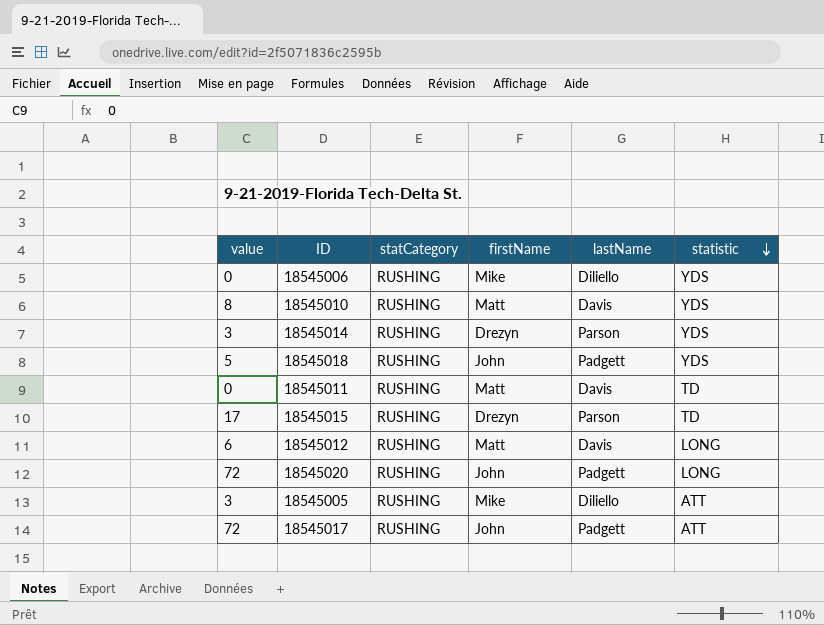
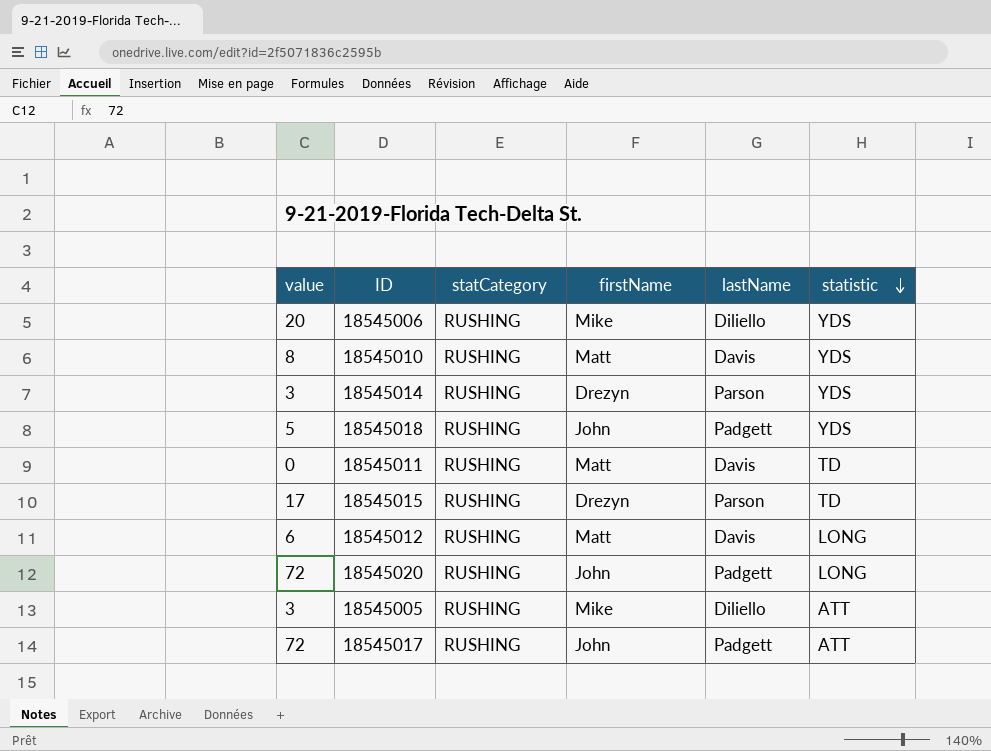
18545006 | value: 0 -> 20

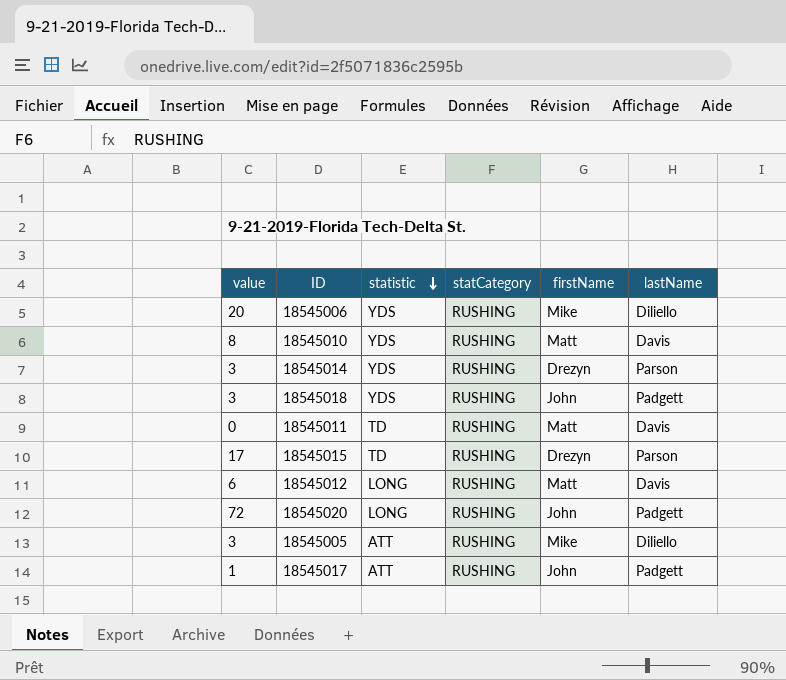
column statistic | position: 6 -> 3
18545018 | value: 5 -> 3
18545017 | value: 72 -> 1

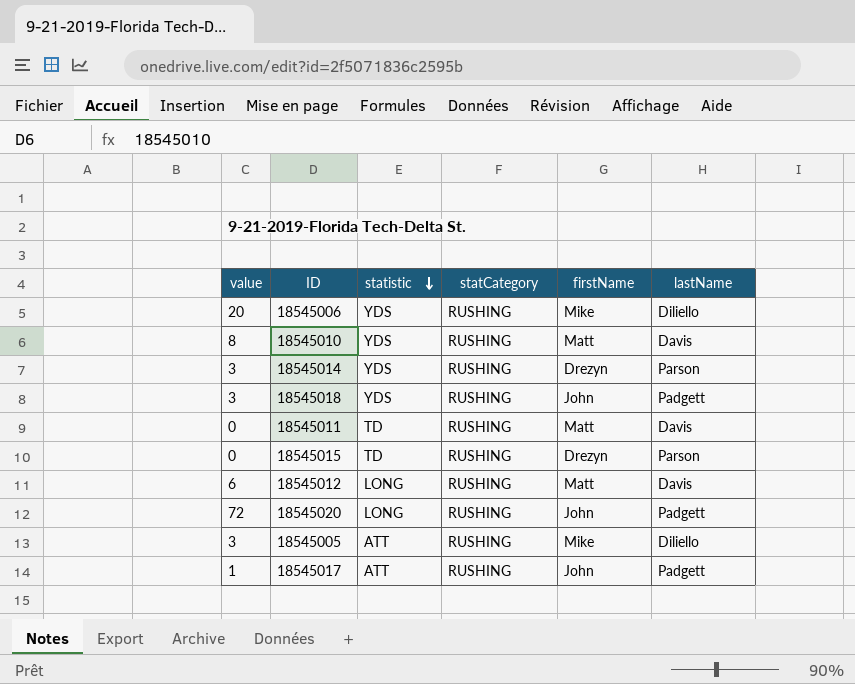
18545015 | value: 17 -> 0

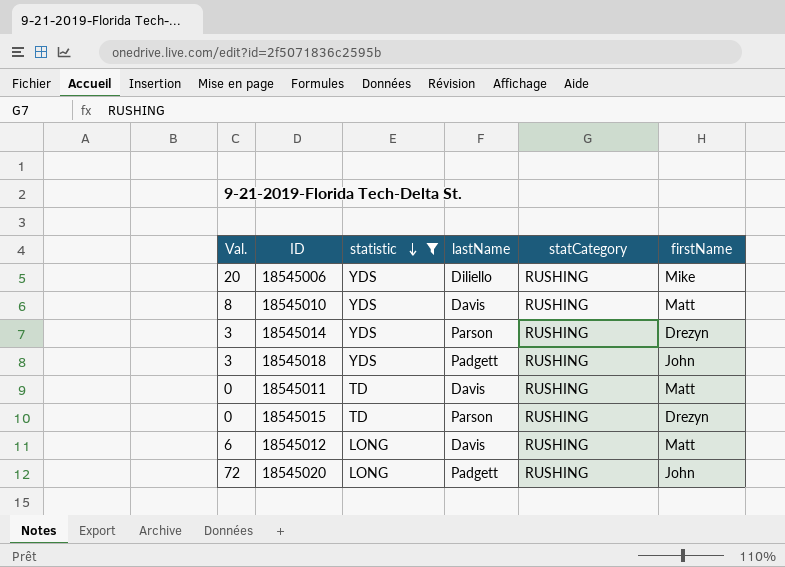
filter: none -> statistic != ATT
column name: value -> Val.
column lastName | position: 6 -> 4

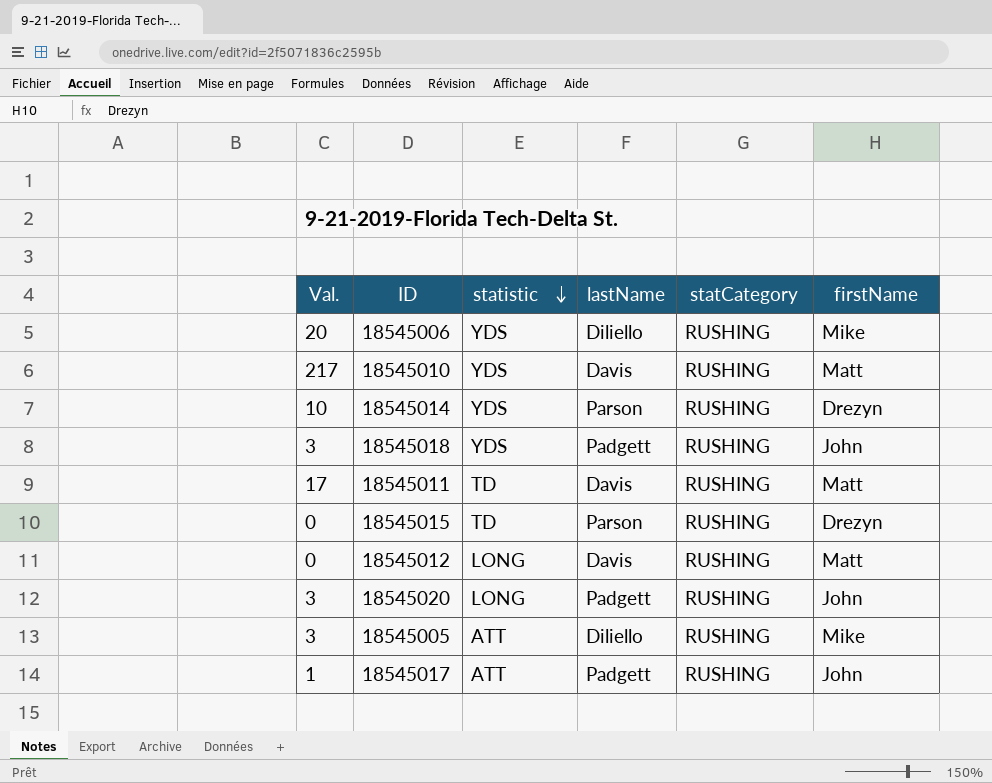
filter: statistic != ATT -> none
18545010 | Val.: 8 -> 217
18545014 | Val.: 3 -> 10
18545011 | Val.: 0 -> 17
18545012 | Val.: 6 -> 0
18545020 | Val.: 72 -> 3

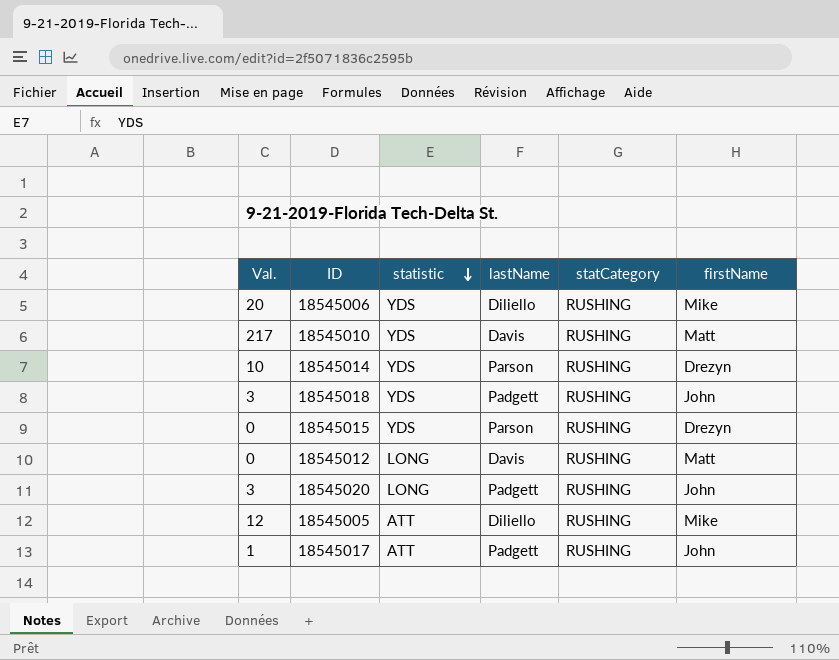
row 18545011: 17 | TD | Davis | RUSHING | Matt -> none
18545015 | statistic: TD -> YDS
18545005 | Val.: 3 -> 12

